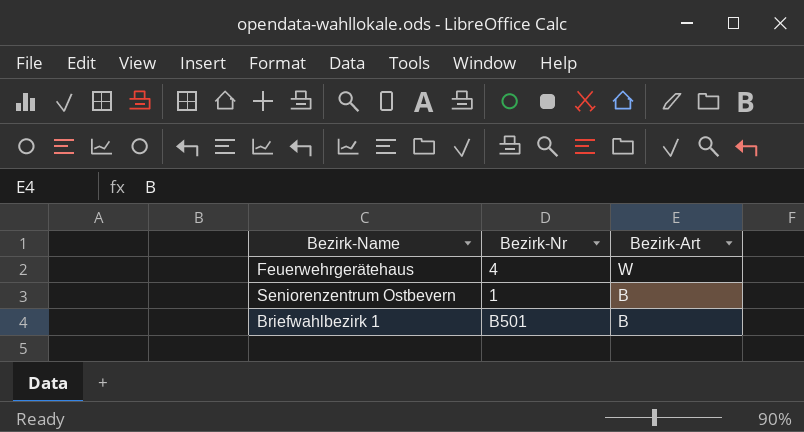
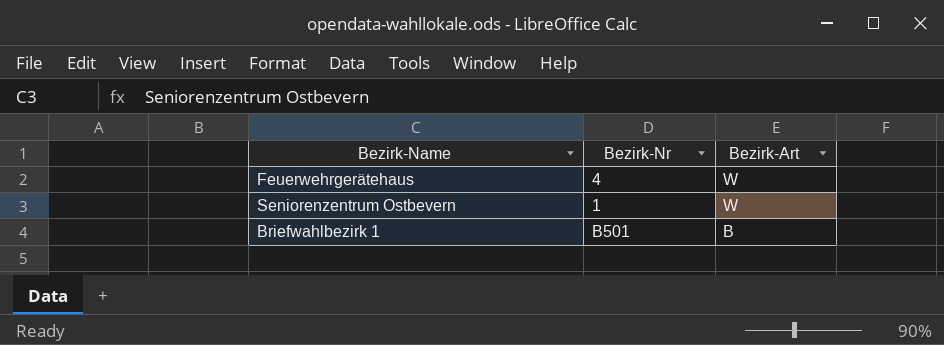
Seniorenzentrum Ostbevern | Bezirk-Art: B -> W

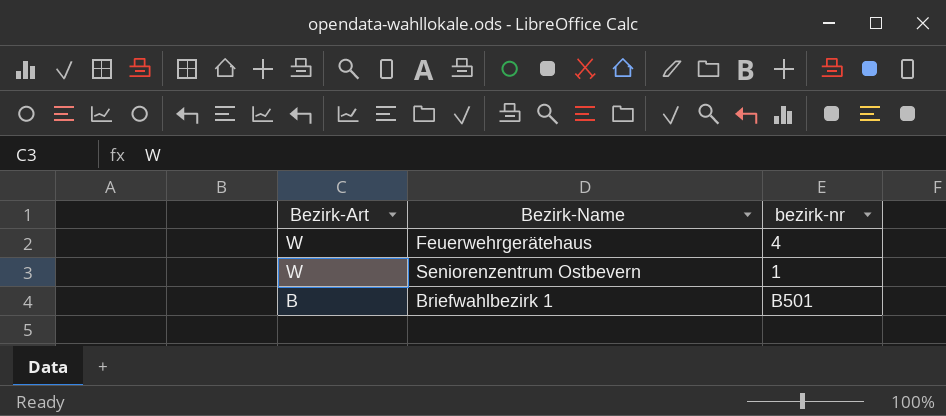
column Bezirk-Art | position: 3 -> 1
column name: Bezirk-Nr -> bezirk-nr

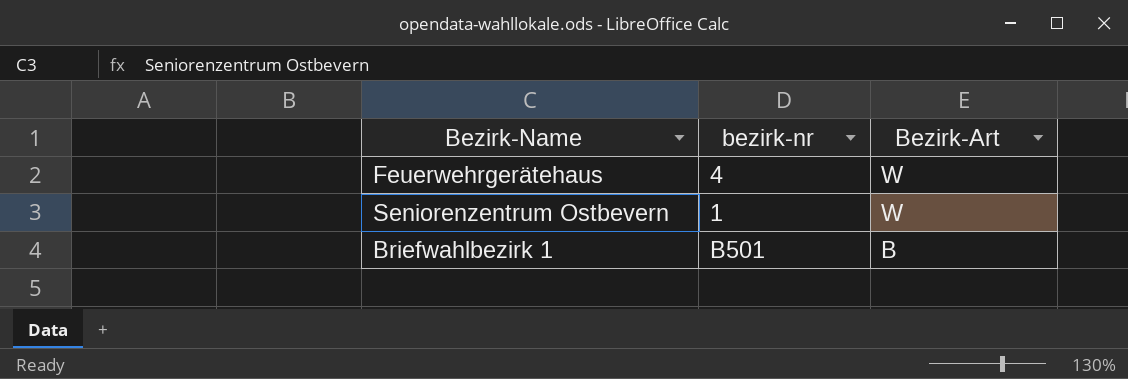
column Bezirk-Art | position: 1 -> 3

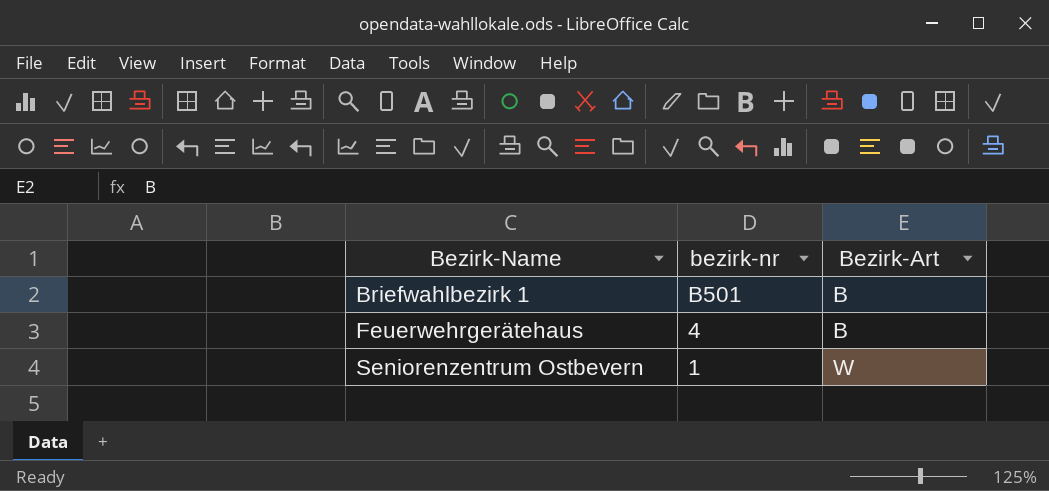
row order: Bezirk-Art descending -> Bezirk-Name ascending
Feuerwehrgerätehaus | Bezirk-Art: W -> B

